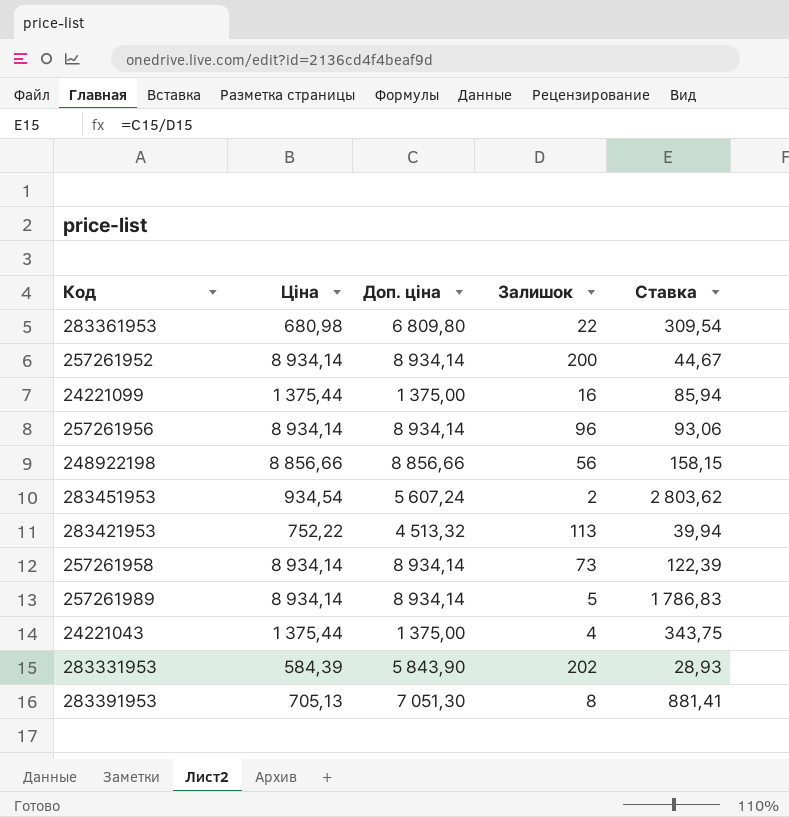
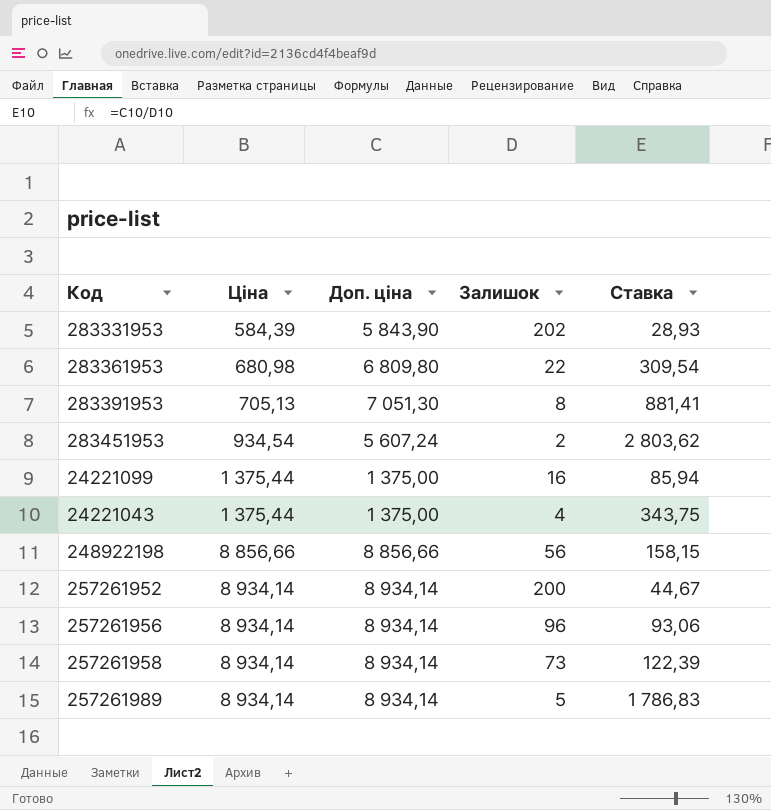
row order: none -> Ціна ascending
row 283421953: 752,22 | 4 513,32 | 113 | 39,94 -> none

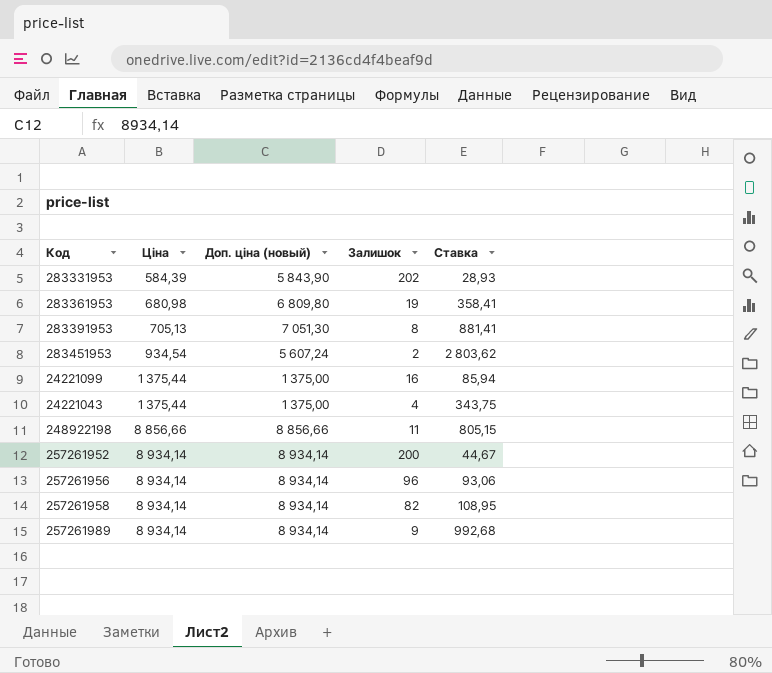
column name: Доп. ціна -> Доп. ціна (новый)
283361953 | Залишок: 22 -> 19
283361953 | Ставка: 309,54 -> 358,41
248922198 | Залишок: 56 -> 11
248922198 | Ставка: 158,15 -> 805,15
257261958 | Залишок: 73 -> 82
257261958 | Ставка: 122,39 -> 108,95
257261989 | Залишок: 5 -> 9
257261989 | Ставка: 1 786,83 -> 992,68

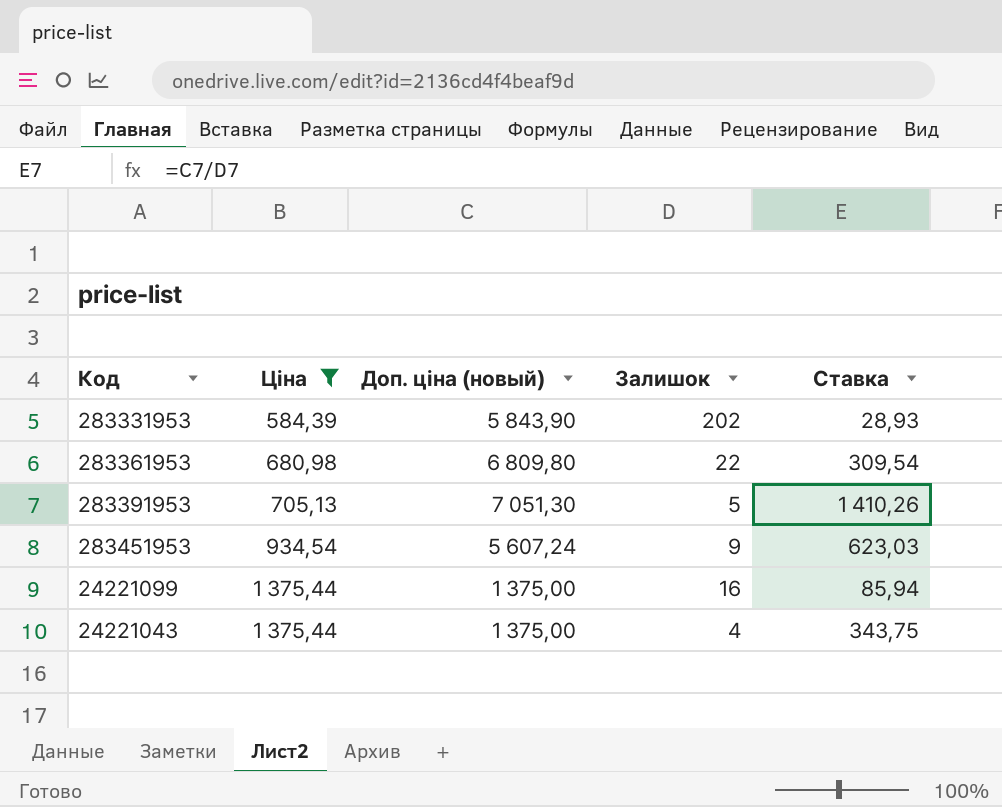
filter: none -> Ціна <= 1 375,44
283361953 | Залишок: 19 -> 22
283361953 | Ставка: 358,41 -> 309,54
283391953 | Залишок: 8 -> 5
283391953 | Ставка: 881,41 -> 1 410,26
283451953 | Залишок: 2 -> 9
283451953 | Ставка: 2 803,62 -> 623,03

